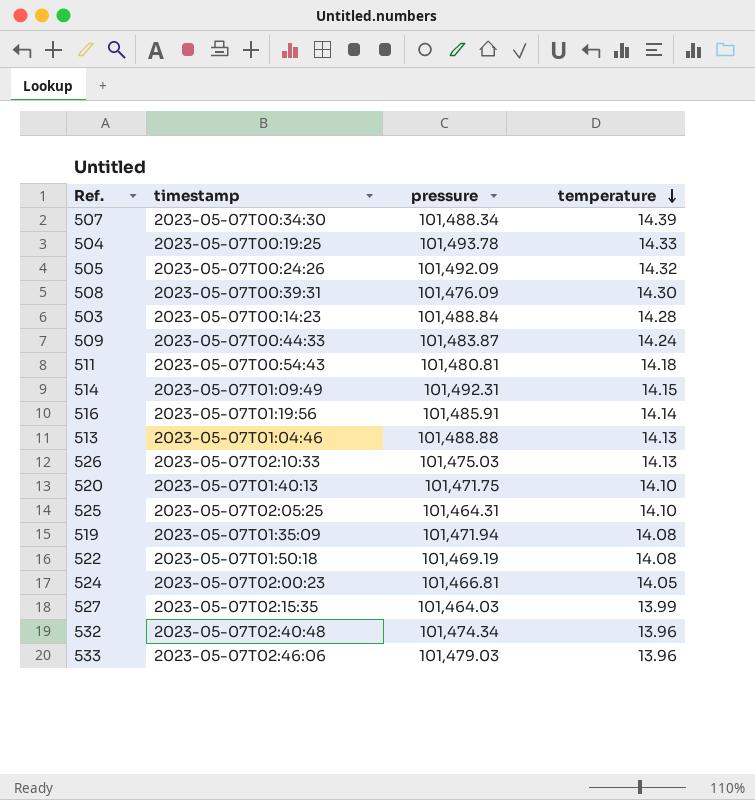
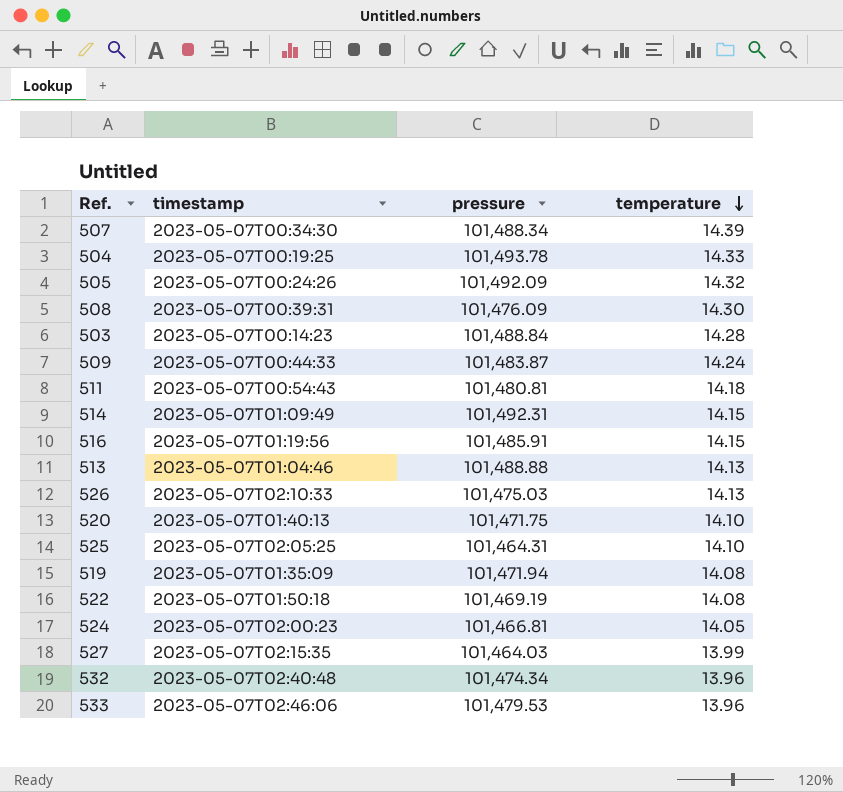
516 | temperature: 14.14 -> 14.15
533 | pressure: 101,479.03 -> 101,479.53

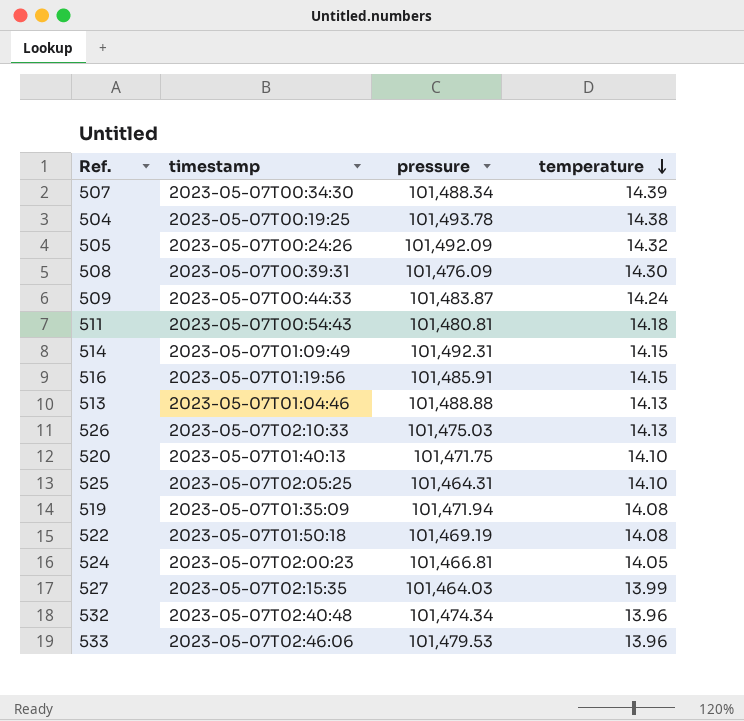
row 503: 2023-05-07T00:14:23 | 101,488.84 | 14.28 -> none
504 | temperature: 14.33 -> 14.38

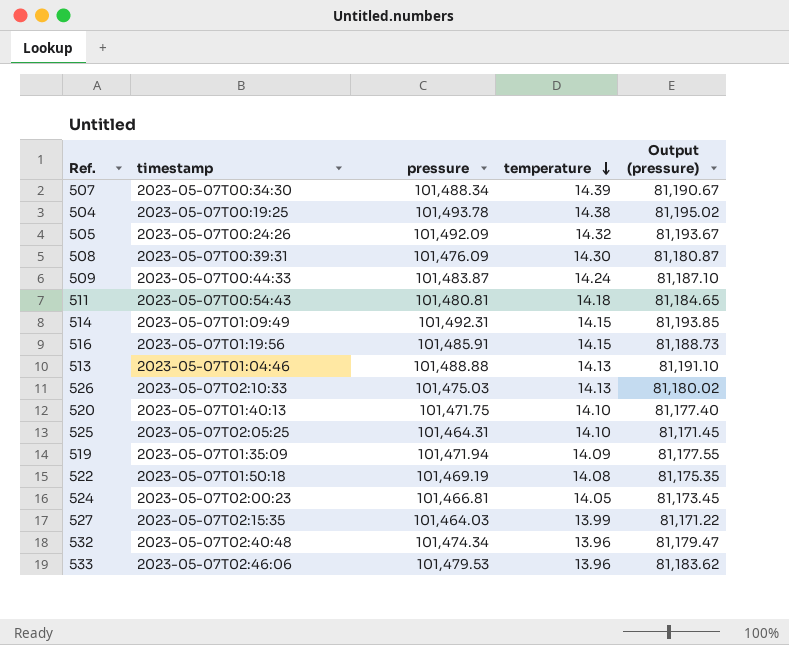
column Output (pressure) | formula: none -> [pressure] * 0.8
519 | temperature: 14.08 -> 14.09

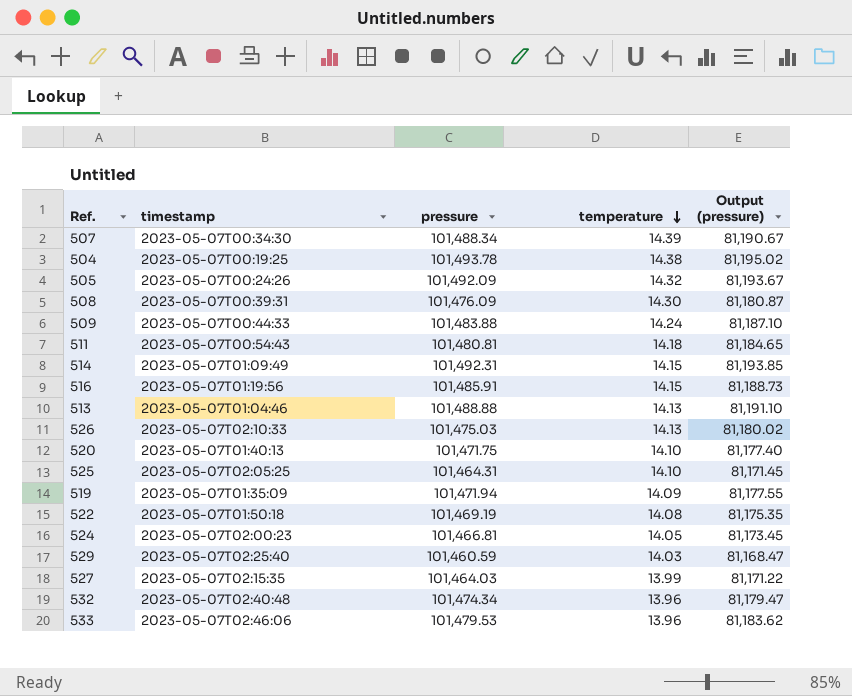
509 | pressure: 101,483.87 -> 101,483.88
row 529: none -> 2023-05-07T02:25:40 | 101,460.59 | 14.03 | 81,168.47

